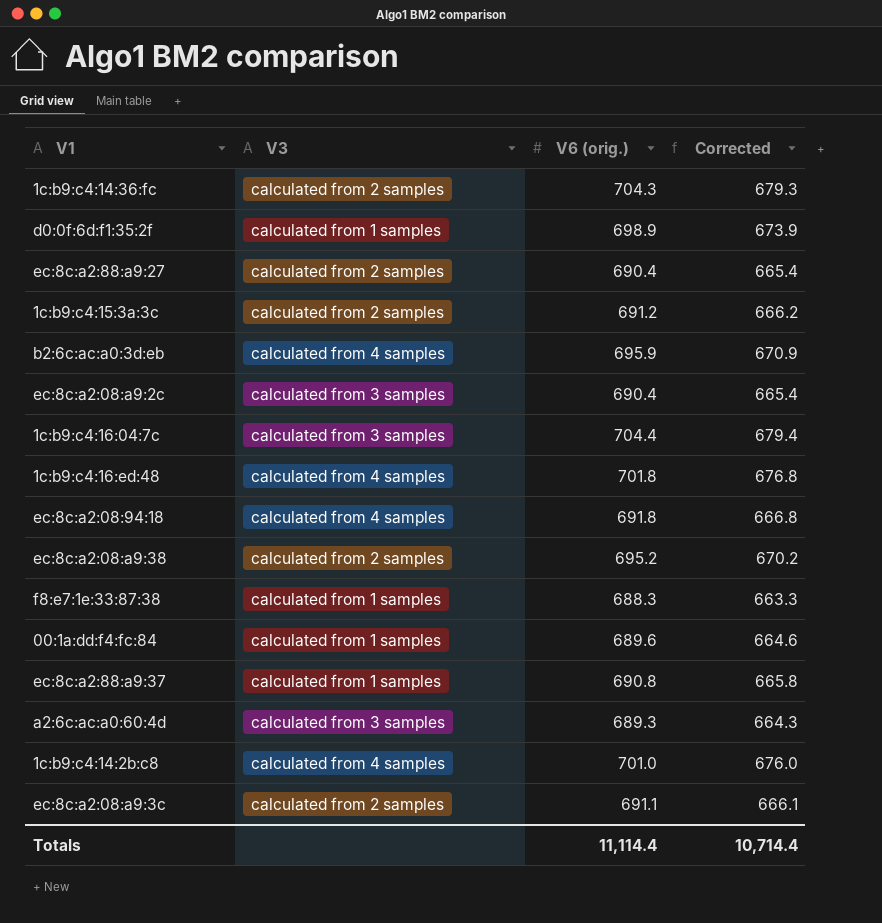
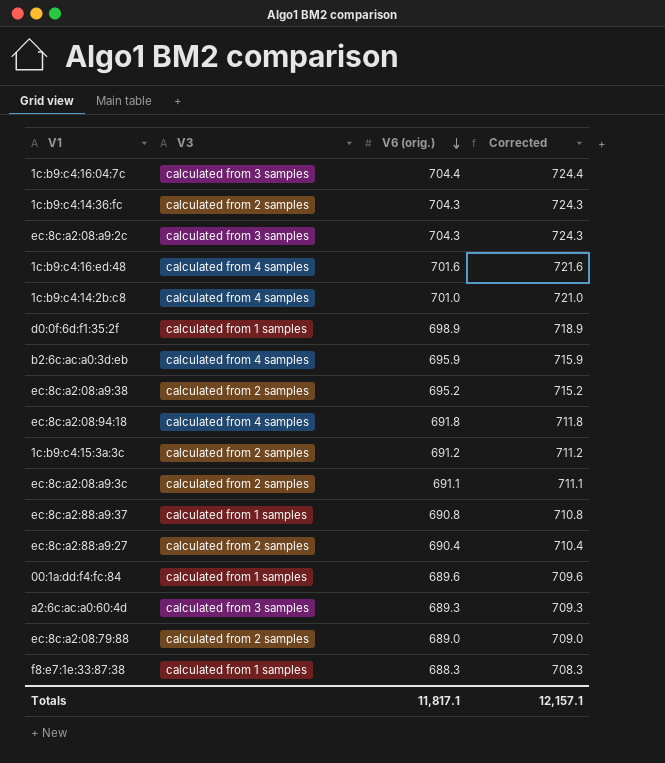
row order: none -> V6 (orig.) descending
column Corrected | formula: [V6 (orig.)] - 25 -> [V6 (orig.)] + 20
ec:8c:a2:08:a9:2c | V6 (orig.): 690.4 -> 704.3
1c:b9:c4:16:ed:48 | V6 (orig.): 701.8 -> 701.6
row ec:8c:a2:08:79:88: none -> calculated from 2 samples | 689.0 | 709.0
Totals | V6 (orig.): 11,114.4 -> 11,817.1
Totals | Corrected: 10,714.4 -> 12,157.1

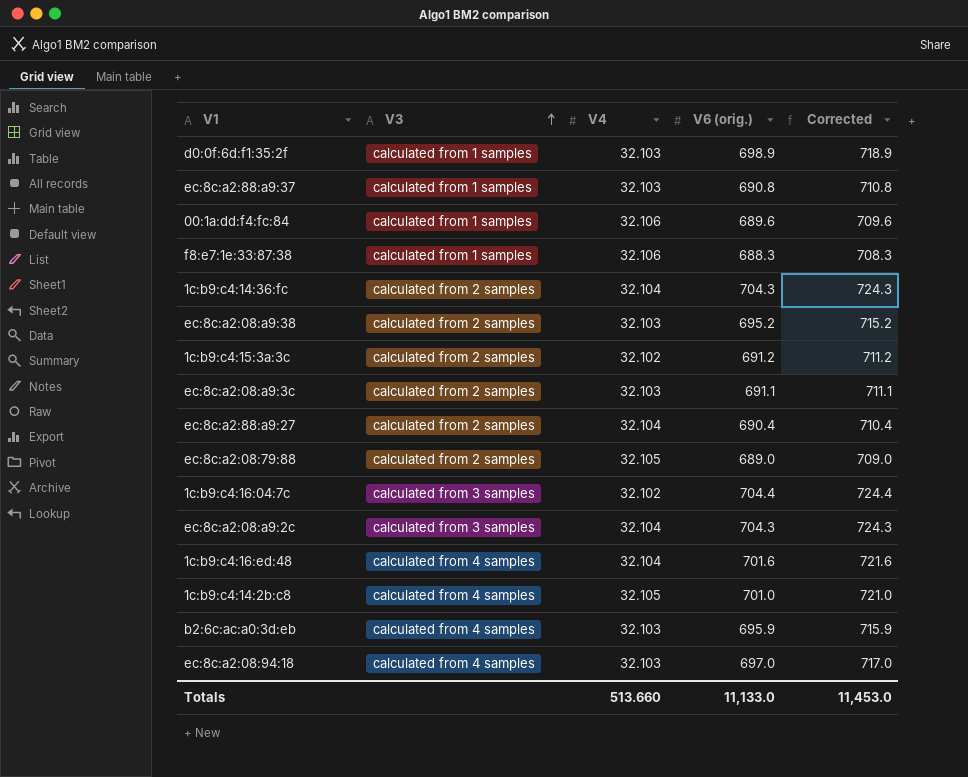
row order: V6 (orig.) descending -> V3 ascending
column V4 | position: none -> 3
row a2:6c:ac:a0:60:4d: calculated from 3 samples | 689.3 | 709.3 -> none
ec:8c:a2:08:94:18 | V6 (orig.): 691.8 -> 697.0
ec:8c:a2:08:94:18 | Corrected: 711.8 -> 717.0
Totals | V6 (orig.): 11,817.1 -> 11,133.0
Totals | Corrected: 12,157.1 -> 11,453.0

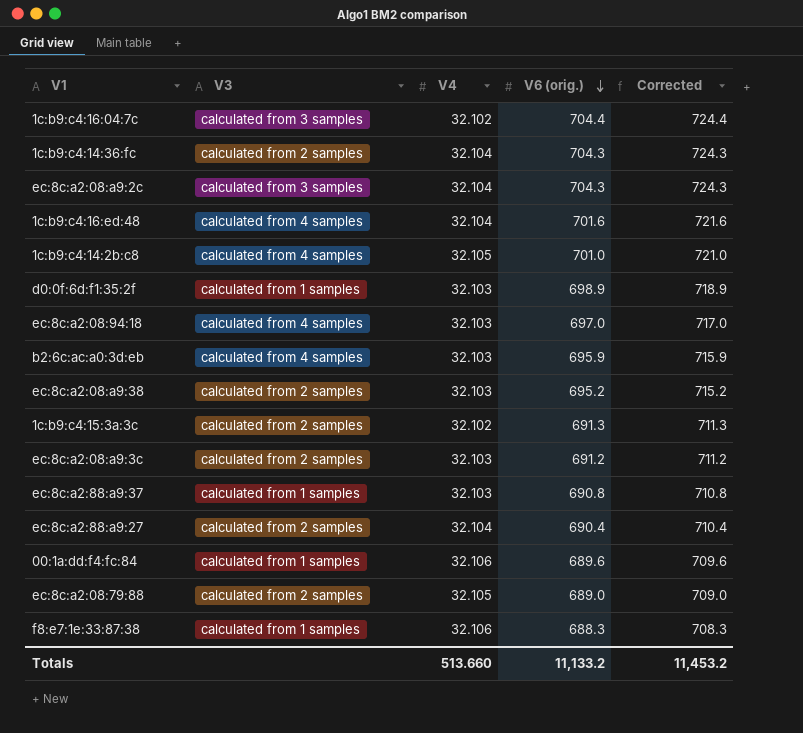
row order: V3 ascending -> V6 (orig.) descending
1c:b9:c4:15:3a:3c | V6 (orig.): 691.2 -> 691.3
1c:b9:c4:15:3a:3c | Corrected: 711.2 -> 711.3
ec:8c:a2:08:a9:3c | V6 (orig.): 691.1 -> 691.2
ec:8c:a2:08:a9:3c | Corrected: 711.1 -> 711.2
Totals | V6 (orig.): 11,133.0 -> 11,133.2
Totals | Corrected: 11,453.0 -> 11,453.2

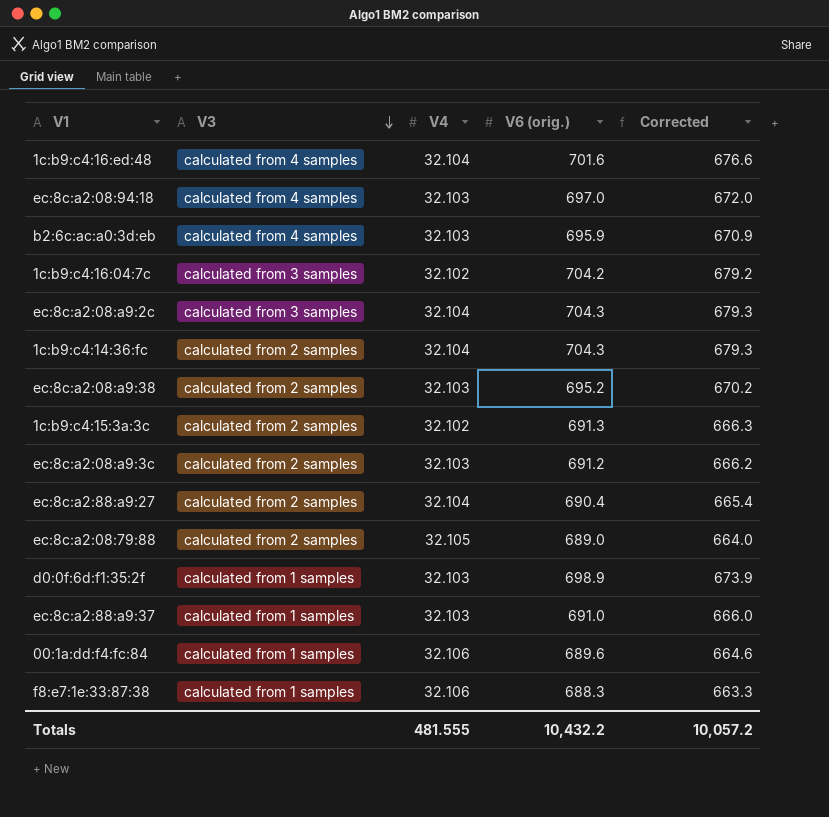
row order: V6 (orig.) descending -> V3 descending
column Corrected | formula: [V6 (orig.)] + 20 -> [V6 (orig.)] - 25
row 1c:b9:c4:14:2b:c8: calculated from 4 samples | 32.105 | 701.0 | 721.0 -> none
1c:b9:c4:16:04:7c | V6 (orig.): 704.4 -> 704.2
ec:8c:a2:88:a9:37 | V6 (orig.): 690.8 -> 691.0
Totals | V4: 513.660 -> 481.555
Totals | V6 (orig.): 11,133.2 -> 10,432.2
Totals | Corrected: 11,453.2 -> 10,057.2

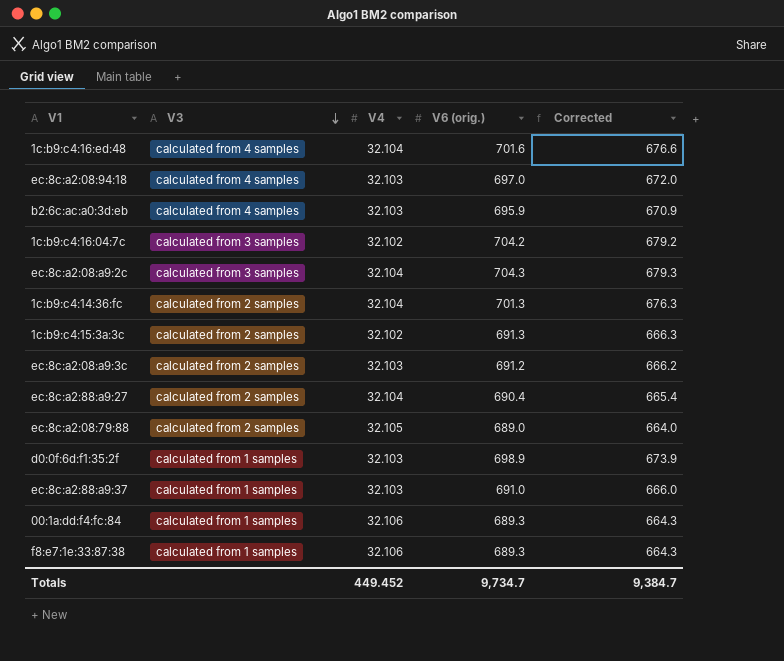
row ec:8c:a2:08:a9:38: calculated from 2 samples | 32.103 | 695.2 | 670.2 -> none
1c:b9:c4:14:36:fc | V6 (orig.): 704.3 -> 701.3
1c:b9:c4:14:36:fc | Corrected: 679.3 -> 676.3
00:1a:dd:f4:fc:84 | V6 (orig.): 689.6 -> 689.3
00:1a:dd:f4:fc:84 | Corrected: 664.6 -> 664.3
f8:e7:1e:33:87:38 | V6 (orig.): 688.3 -> 689.3
f8:e7:1e:33:87:38 | Corrected: 663.3 -> 664.3
Totals | V4: 481.555 -> 449.452
Totals | V6 (orig.): 10,432.2 -> 9,734.7
Totals | Corrected: 10,057.2 -> 9,384.7

